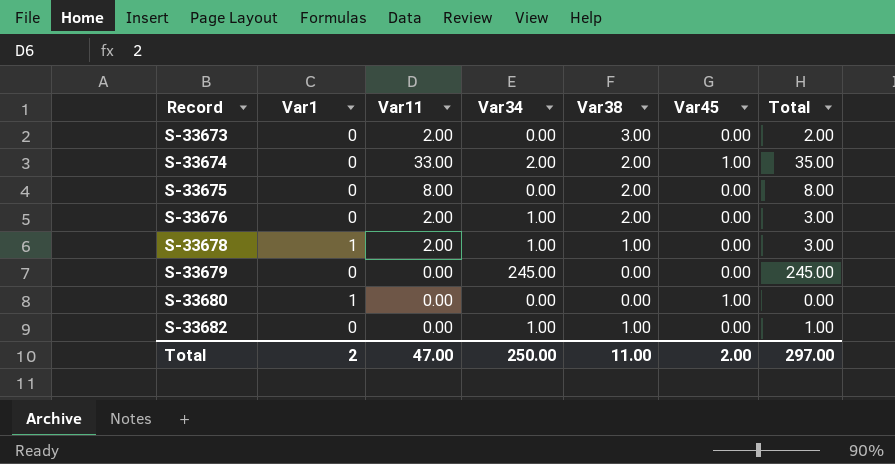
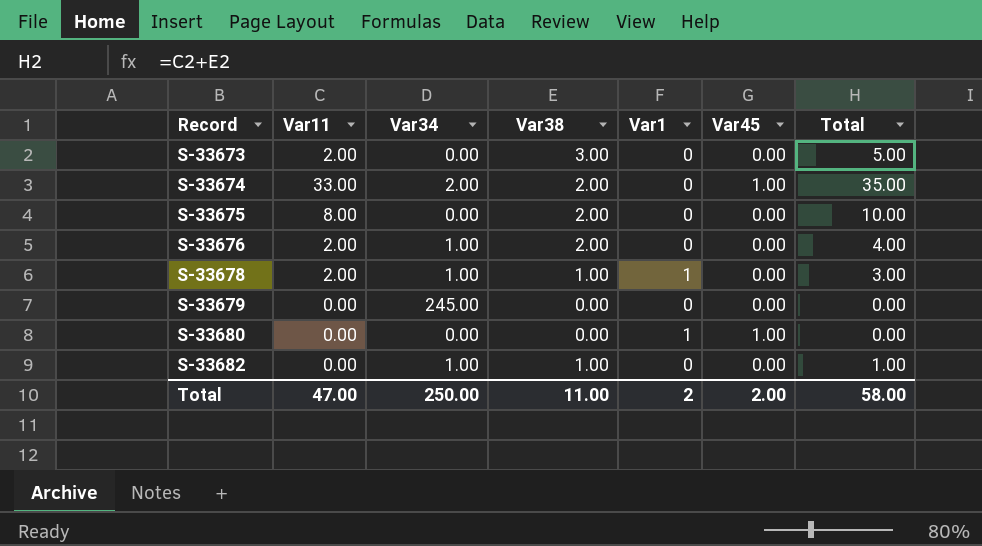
column Var1 | position: 2 -> 5
column Total | formula: [Var11] + [Var34] -> [Var11] + [Var38]
Total | Total: 297.00 -> 58.00

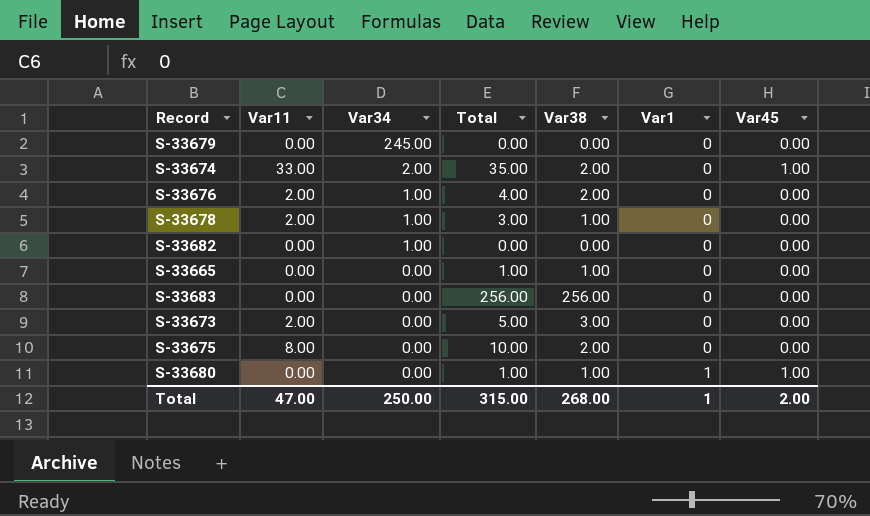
row order: Record ascending -> Var34 descending
column Total | position: 7 -> 4
S-33678 | Var1: 1 -> 0
S-33682 | Total: 1.00 -> 0.00
S-33682 | Var38: 1.00 -> 0.00
row S-33665: none -> 0.00 | 0.00 | 1.00 | 1.00 | 0 | 0.00
row S-33683: none -> 0.00 | 0.00 | 256.00 | 256.00 | 0 | 0.00
S-33680 | Total: 0.00 -> 1.00
S-33680 | Var38: 0.00 -> 1.00
Total | Total: 58.00 -> 315.00
Total | Var38: 11.00 -> 268.00
Total | Var1: 2 -> 1

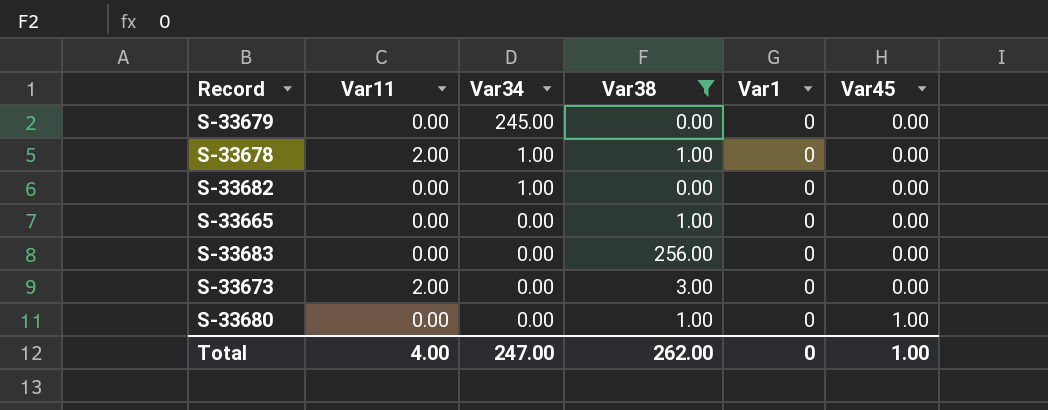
filter: none -> Var38 != 2.00
column Total | formula: [Var11] + [Var38] -> none
S-33680 | Var1: 1 -> 0
Total | Var11: 47.00 -> 4.00
Total | Var34: 250.00 -> 247.00
Total | Var38: 268.00 -> 262.00
Total | Var1: 1 -> 0
Total | Var45: 2.00 -> 1.00

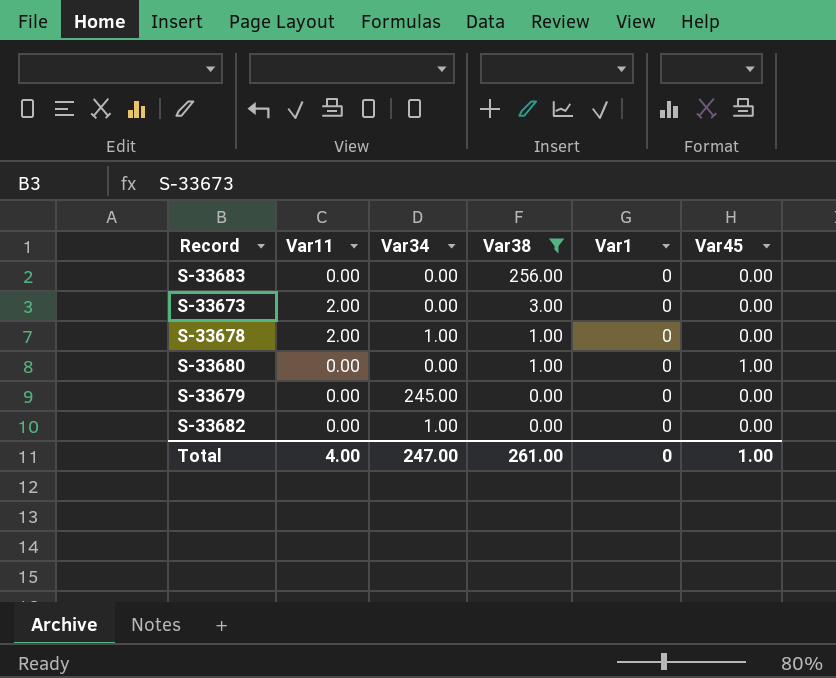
row order: Var34 descending -> Var38 descending
row S-33665: 0.00 | 0.00 | 1.00 | 0 | 0.00 -> none
Total | Var38: 262.00 -> 261.00

